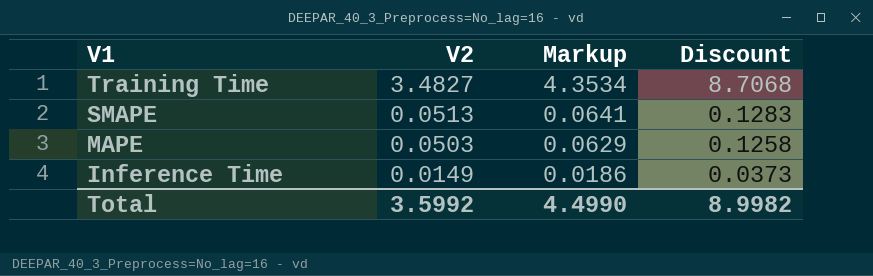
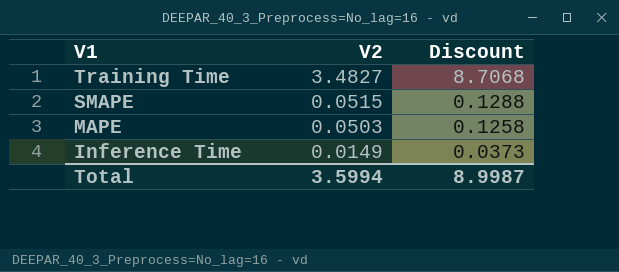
column Markup | formula: [V2] * 1.25 -> none
SMAPE | V2: 0.0513 -> 0.0515
SMAPE | Discount: 0.1283 -> 0.1288
Total | V2: 3.5992 -> 3.5994
Total | Discount: 8.9982 -> 8.9987

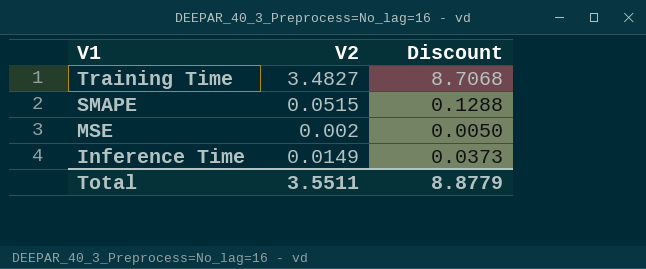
row MAPE: 0.0503 | 0.1258 -> none
row MSE: none -> 0.002 | 0.0050
Total | V2: 3.5994 -> 3.5511
Total | Discount: 8.9987 -> 8.8779

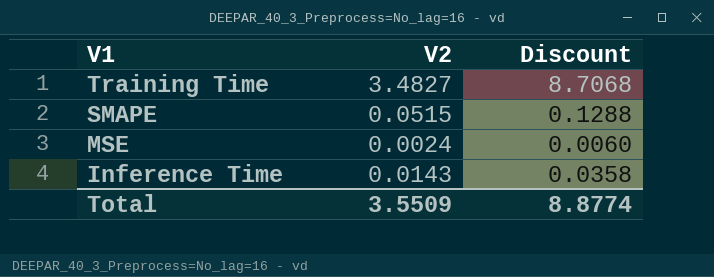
MSE | V2: 0.002 -> 0.0024
MSE | Discount: 0.0050 -> 0.0060
Inference Time | V2: 0.0149 -> 0.0143
Inference Time | Discount: 0.0373 -> 0.0358
Total | V2: 3.5511 -> 3.5509
Total | Discount: 8.8779 -> 8.8774

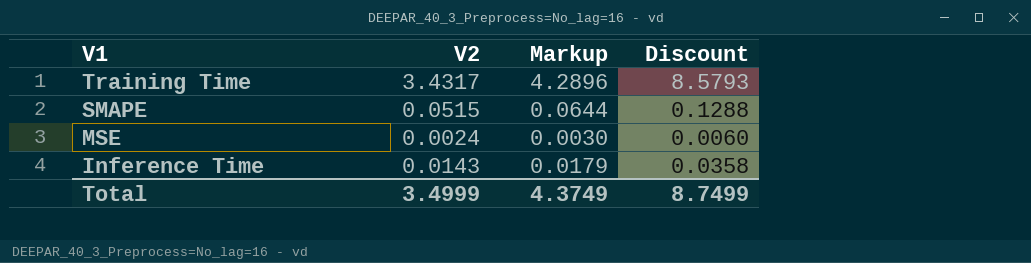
column Markup | formula: none -> [V2] * 1.25
Training Time | V2: 3.4827 -> 3.4317
Training Time | Discount: 8.7068 -> 8.5793
Total | V2: 3.5509 -> 3.4999
Total | Discount: 8.8774 -> 8.7499

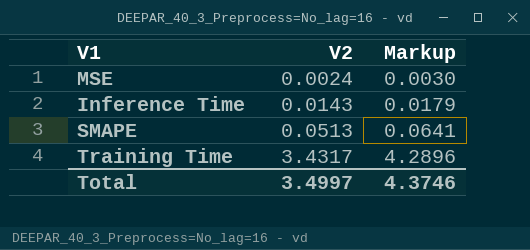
row order: V1 descending -> V2 ascending
column Discount | formula: [V2] * 2.5 -> none
SMAPE | V2: 0.0515 -> 0.0513
SMAPE | Markup: 0.0644 -> 0.0641
Total | V2: 3.4999 -> 3.4997
Total | Markup: 4.3749 -> 4.3746

